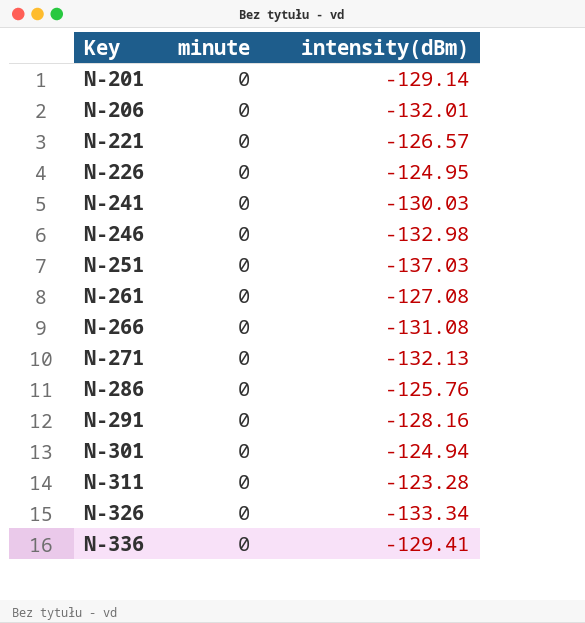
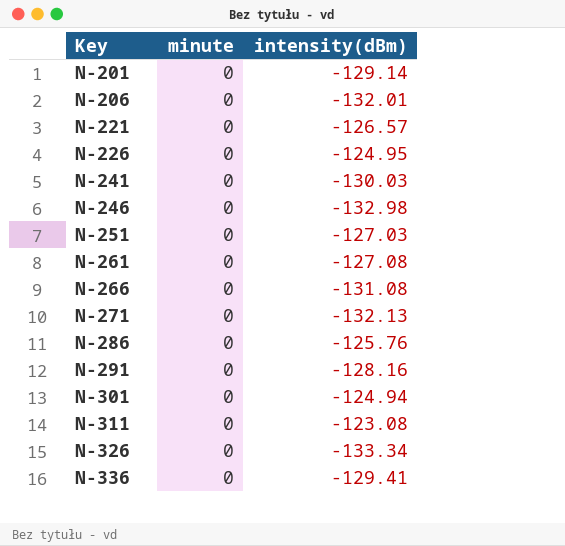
N-251 | intensity(dBm): -137.03 -> -127.03
N-311 | intensity(dBm): -123.28 -> -123.08

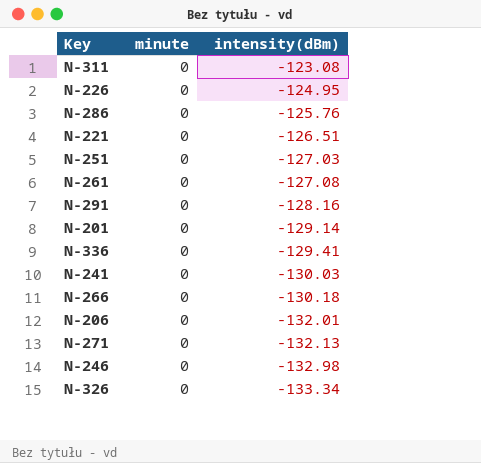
row order: Key ascending -> intensity(dBm) descending
row N-301: 0 | -124.94 -> none
N-221 | intensity(dBm): -126.57 -> -126.51
N-266 | intensity(dBm): -131.08 -> -130.18

